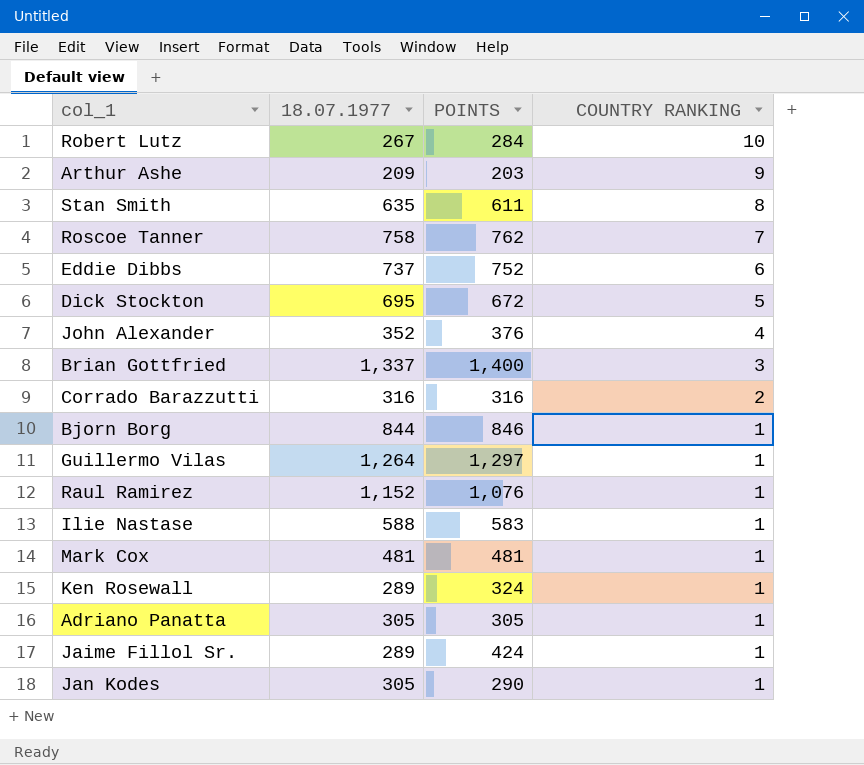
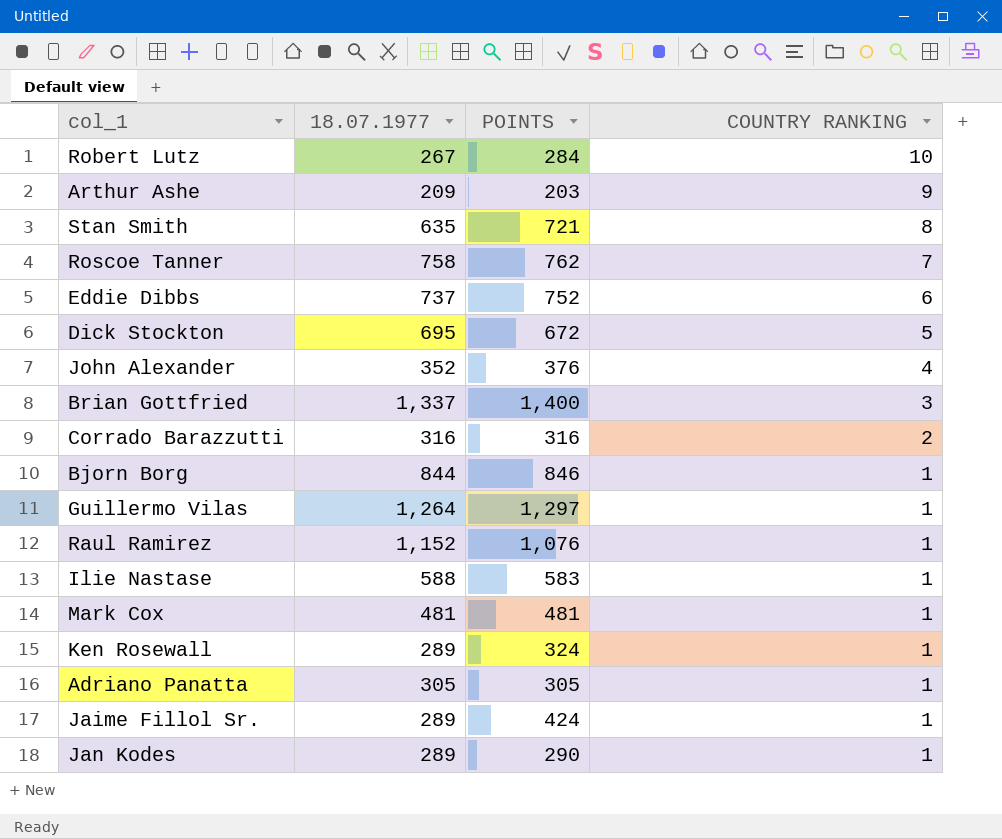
Stan Smith | POINTS: 611 -> 721
Jan Kodes | 18.07.1977: 305 -> 289

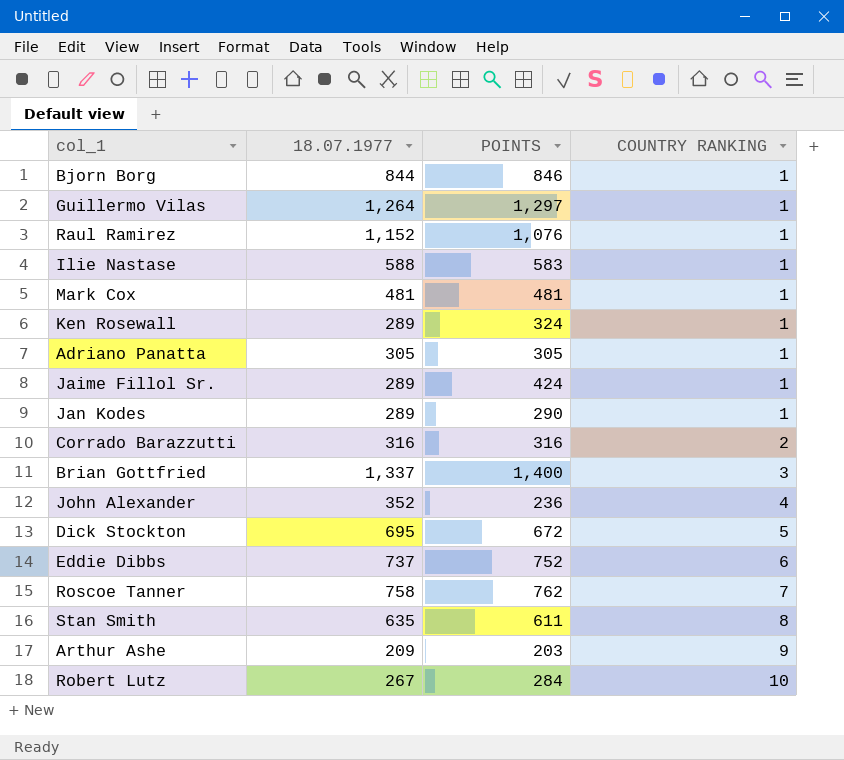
row order: COUNTRY RANKING descending -> COUNTRY RANKING ascending
John Alexander | POINTS: 376 -> 236
Stan Smith | POINTS: 721 -> 611

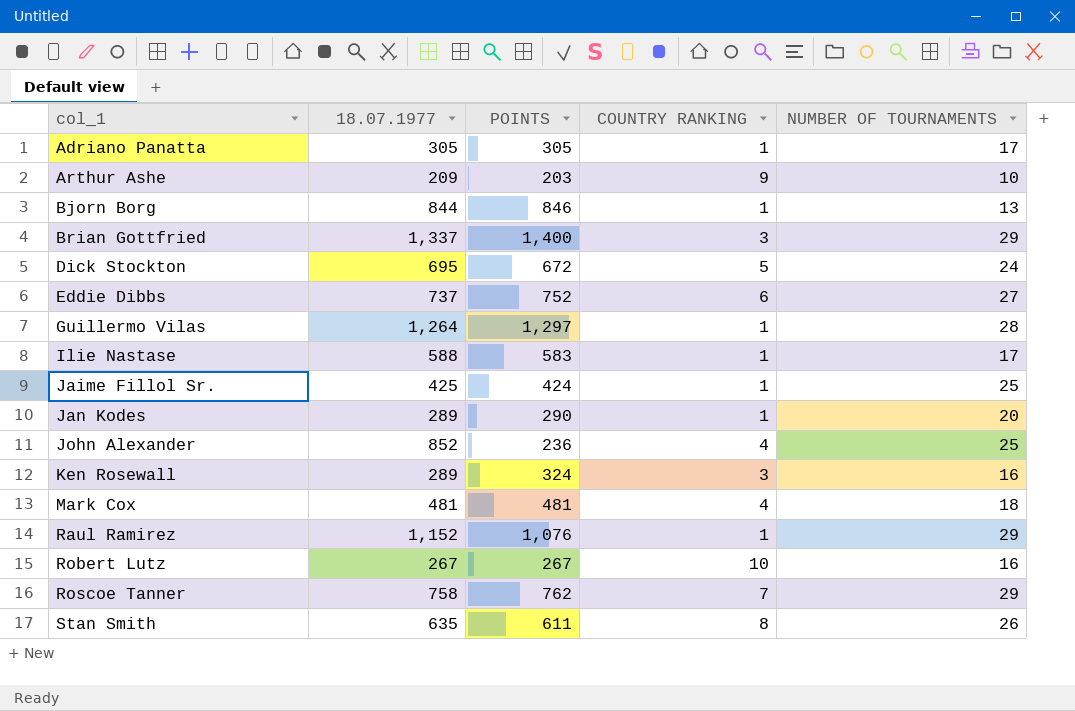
row order: COUNTRY RANKING ascending -> col_1 ascending
column NUMBER OF TOURNAMENTS | position: none -> 5
row Corrado Barazzutti: 316 | 316 | 2 -> none
Jaime Fillol Sr. | 18.07.1977: 289 -> 425
John Alexander | 18.07.1977: 352 -> 852
Ken Rosewall | COUNTRY RANKING: 1 -> 3
Mark Cox | COUNTRY RANKING: 1 -> 4
Robert Lutz | POINTS: 284 -> 267

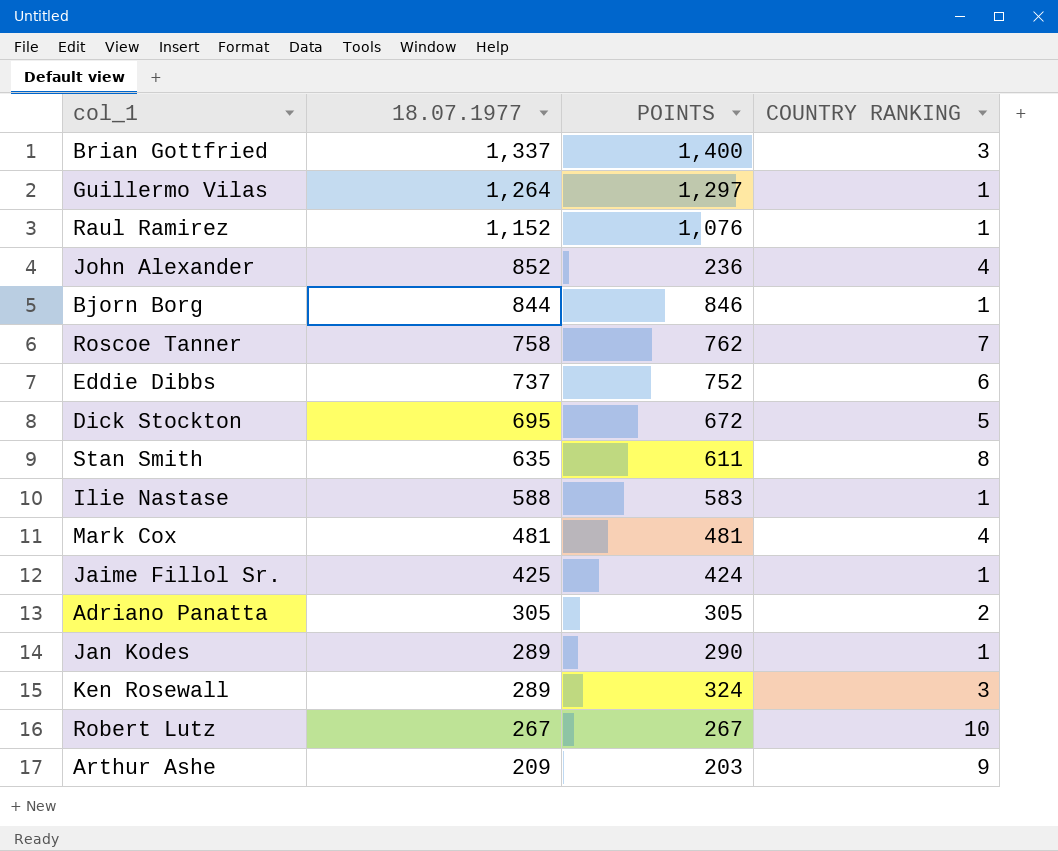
row order: col_1 ascending -> 18.07.1977 descending
column NUMBER OF TOURNAMENTS | position: 5 -> none
Adriano Panatta | COUNTRY RANKING: 1 -> 2

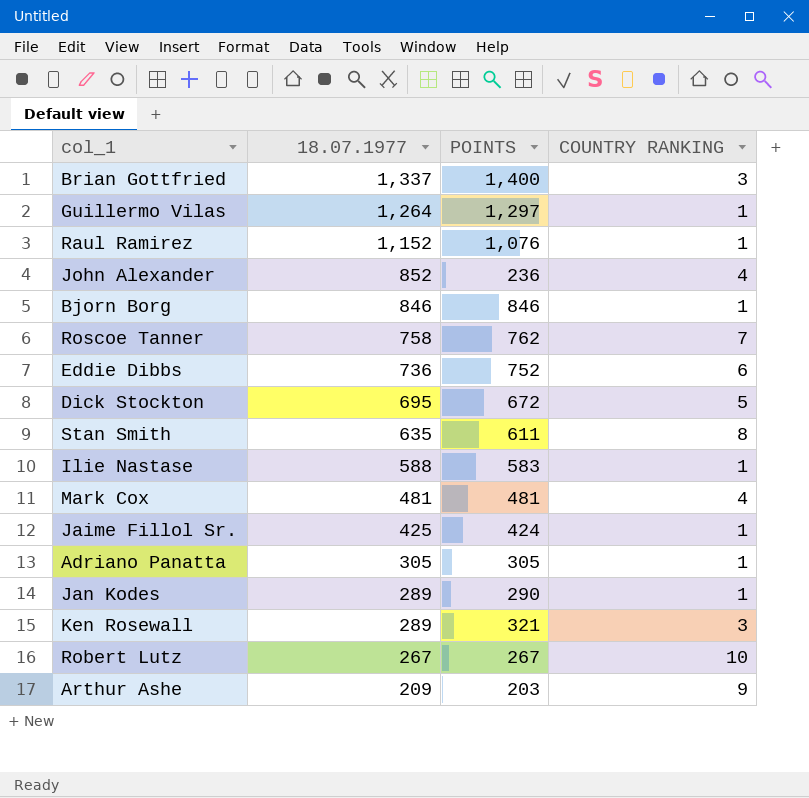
Bjorn Borg | 18.07.1977: 844 -> 846
Eddie Dibbs | 18.07.1977: 737 -> 736
Adriano Panatta | COUNTRY RANKING: 2 -> 1
Ken Rosewall | POINTS: 324 -> 321

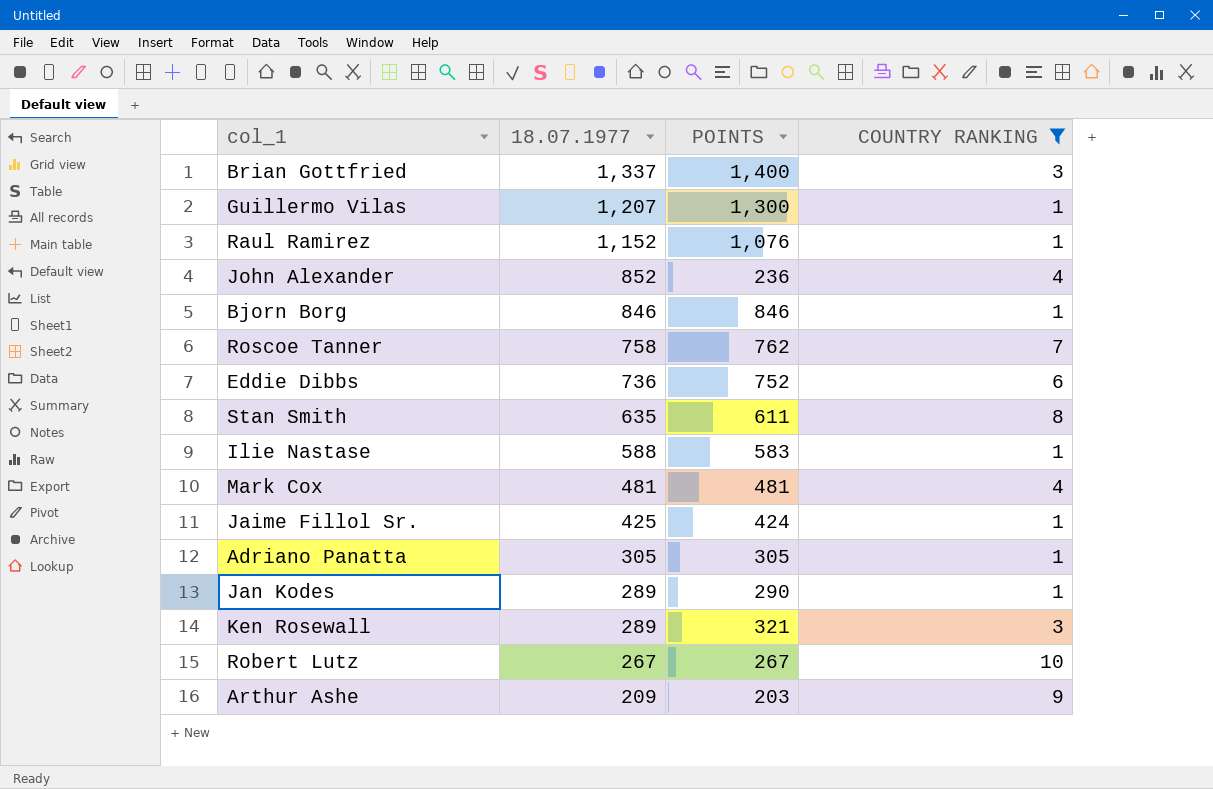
filter: none -> COUNTRY RANKING != 5
Guillermo Vilas | 18.07.1977: 1,264 -> 1,207
Guillermo Vilas | POINTS: 1,297 -> 1,300

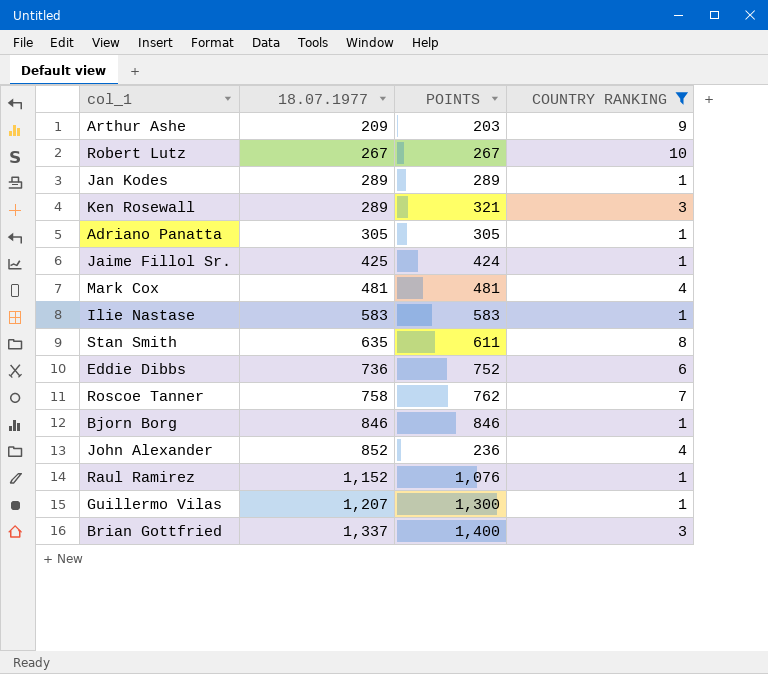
row order: 18.07.1977 descending -> 18.07.1977 ascending
Jan Kodes | POINTS: 290 -> 289
Ilie Nastase | 18.07.1977: 588 -> 583

